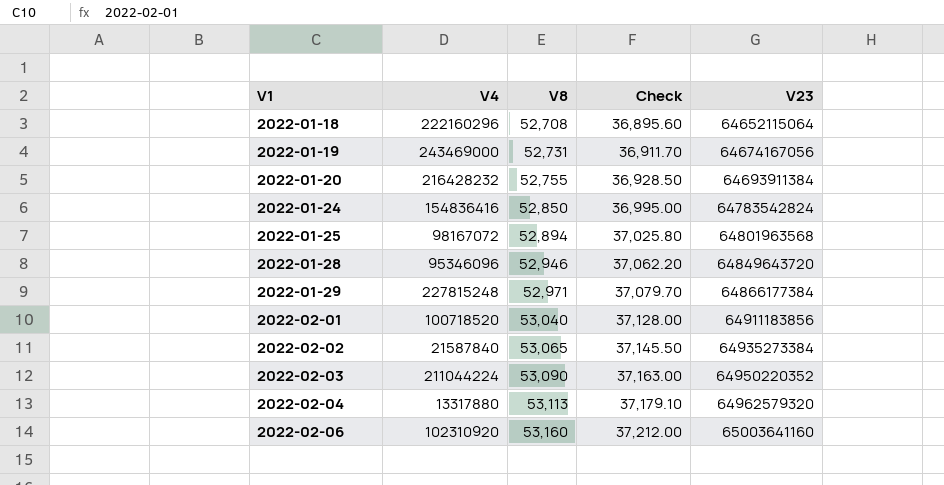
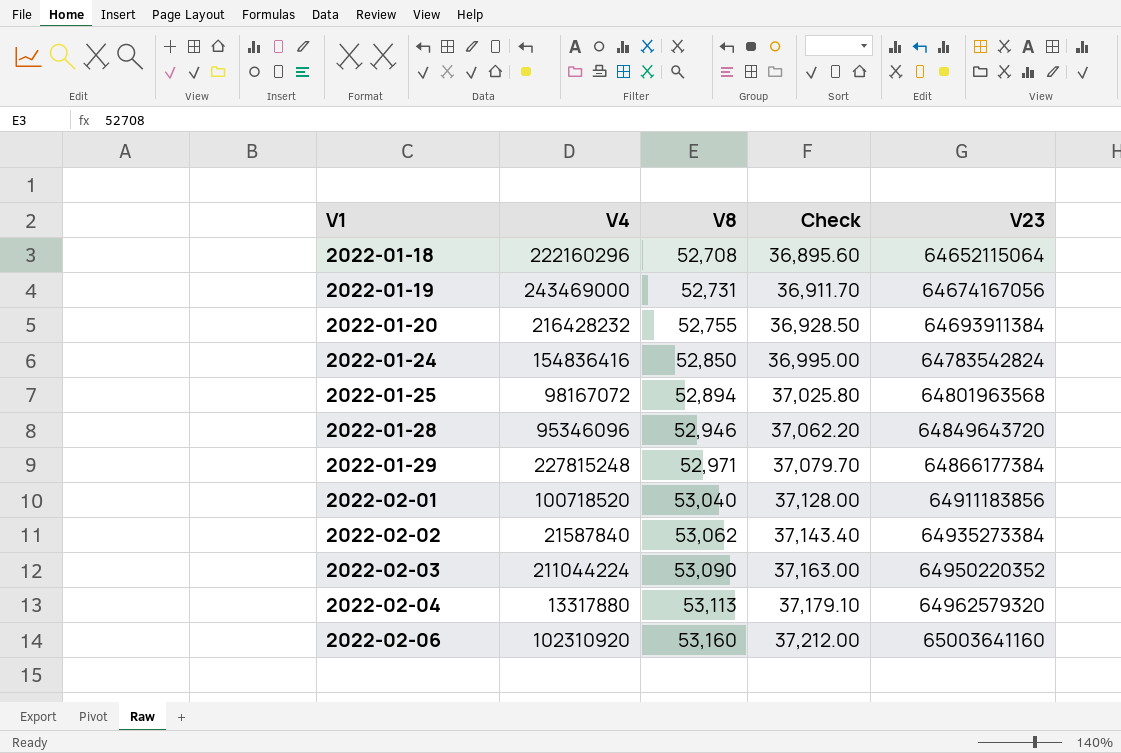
2022-02-02 | V8: 53,065 -> 53,062
2022-02-02 | Check: 37,145.50 -> 37,143.40

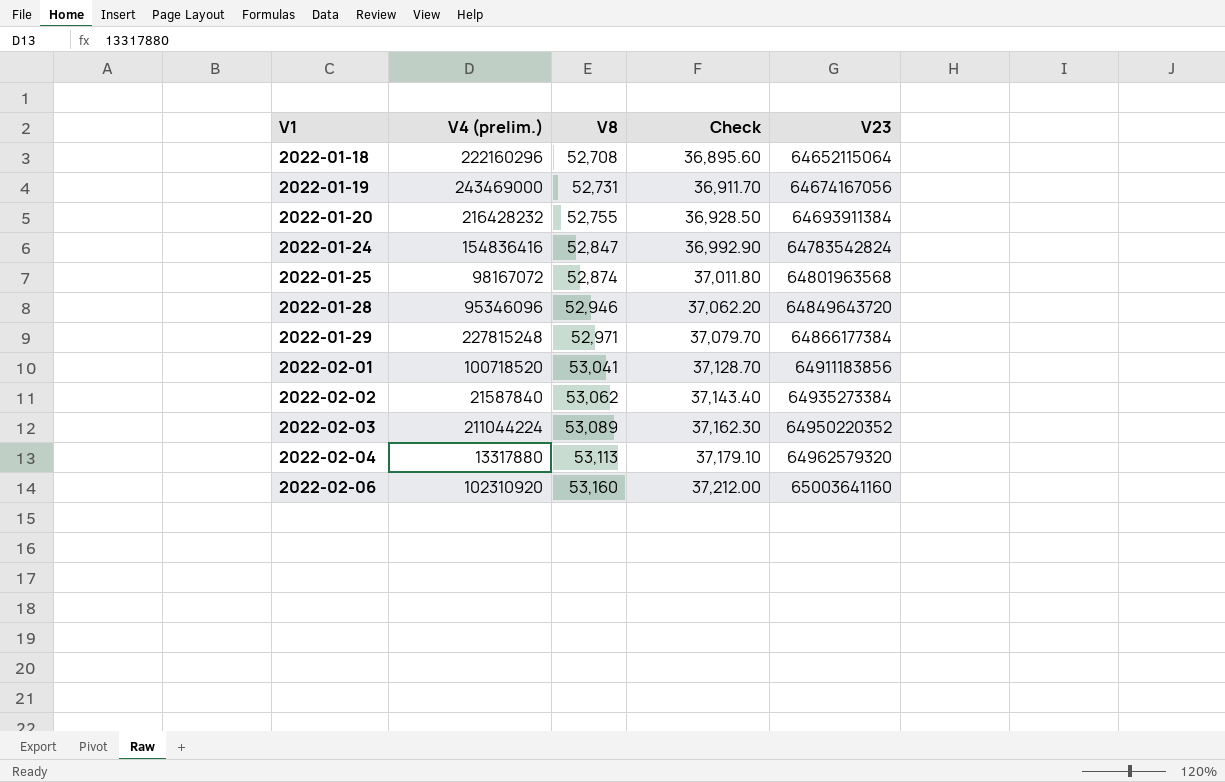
column name: V4 -> V4 (prelim.)
2022-01-24 | V8: 52,850 -> 52,847
2022-01-24 | Check: 36,995.00 -> 36,992.90
2022-01-25 | V8: 52,894 -> 52,874
2022-01-25 | Check: 37,025.80 -> 37,011.80
2022-02-01 | V8: 53,040 -> 53,041
2022-02-01 | Check: 37,128.00 -> 37,128.70
2022-02-03 | V8: 53,090 -> 53,089
2022-02-03 | Check: 37,163.00 -> 37,162.30

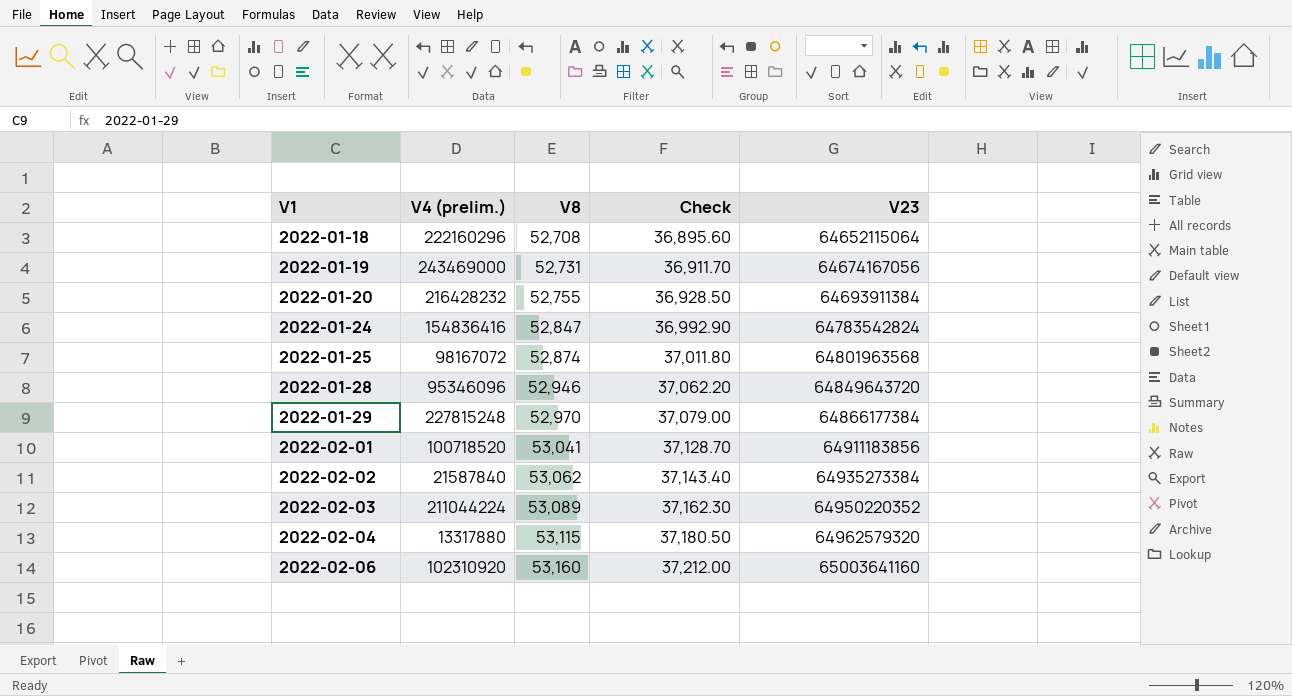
2022-01-29 | V8: 52,971 -> 52,970
2022-01-29 | Check: 37,079.70 -> 37,079.00
2022-02-04 | V8: 53,113 -> 53,115
2022-02-04 | Check: 37,179.10 -> 37,180.50

